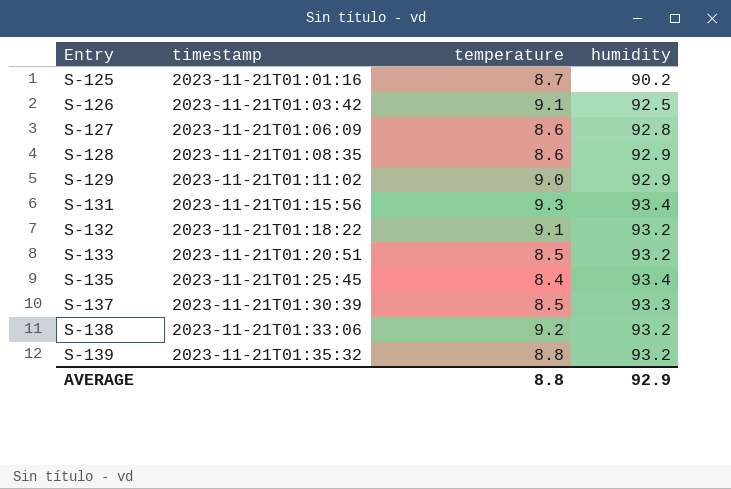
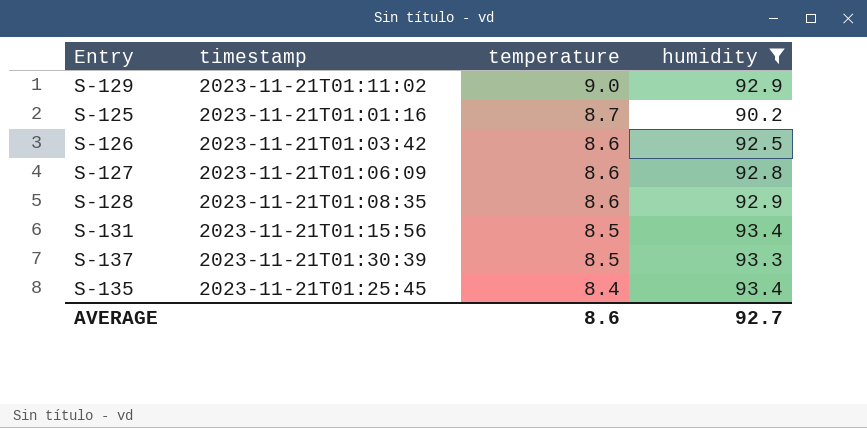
filter: none -> humidity != 93.2
row order: Entry ascending -> temperature descending
S-126 | temperature: 9.1 -> 8.6
S-131 | temperature: 9.3 -> 8.5
AVERAGE | temperature: 8.8 -> 8.6
AVERAGE | humidity: 92.9 -> 92.7

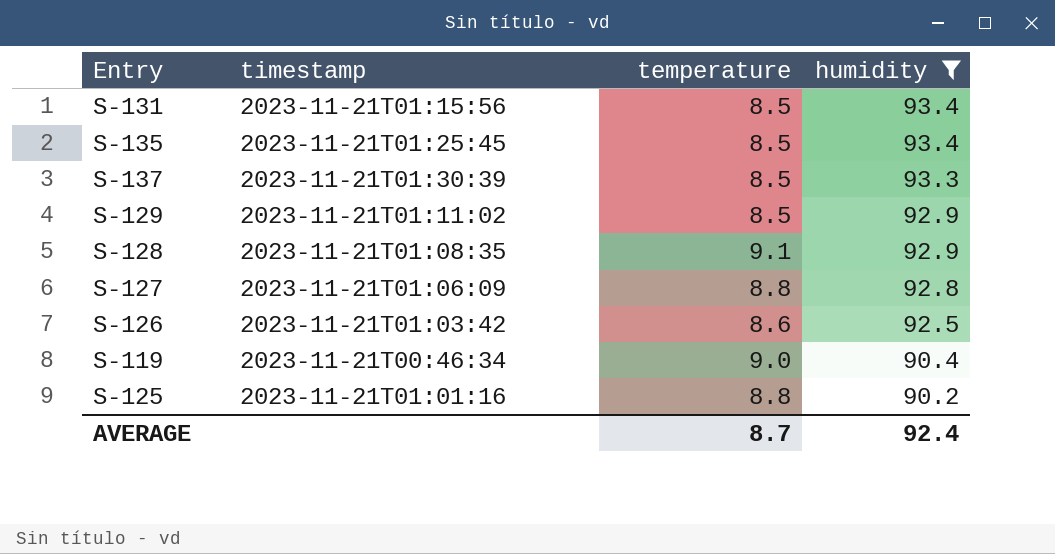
row order: temperature descending -> humidity descending
S-135 | temperature: 8.4 -> 8.5
S-129 | temperature: 9.0 -> 8.5
S-128 | temperature: 8.6 -> 9.1
S-127 | temperature: 8.6 -> 8.8
row S-119: none -> 2023-11-21T00:46:34 | 9.0 | 90.4
S-125 | temperature: 8.7 -> 8.8
AVERAGE | temperature: 8.6 -> 8.7
AVERAGE | humidity: 92.7 -> 92.4

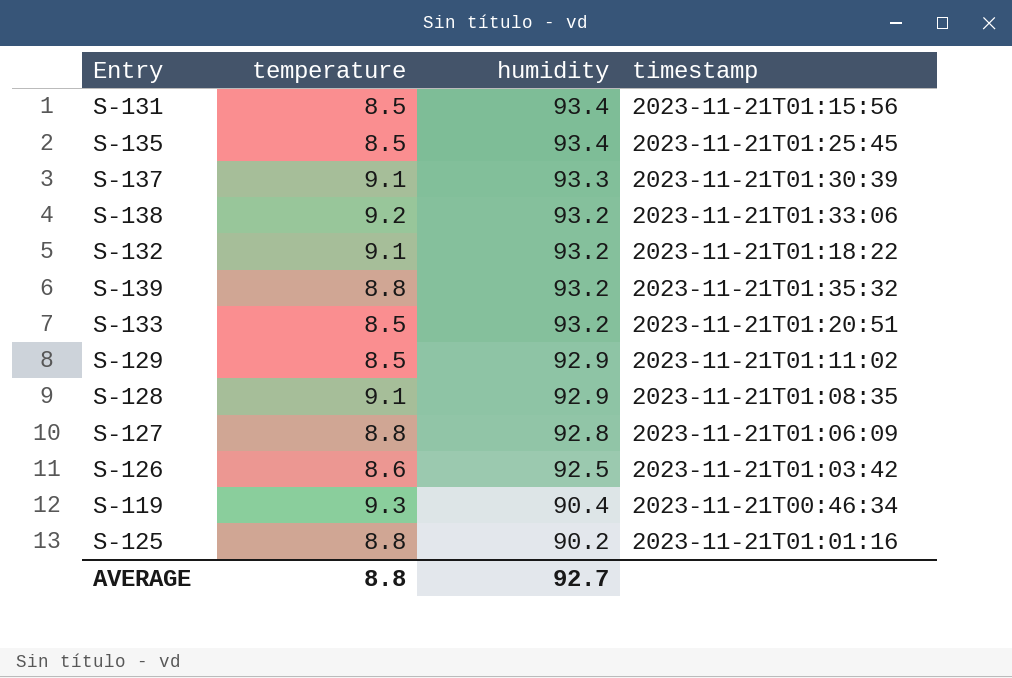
filter: humidity != 93.2 -> none
column timestamp | position: 2 -> 4
S-137 | temperature: 8.5 -> 9.1
S-119 | temperature: 9.0 -> 9.3
AVERAGE | temperature: 8.7 -> 8.8
AVERAGE | humidity: 92.4 -> 92.7

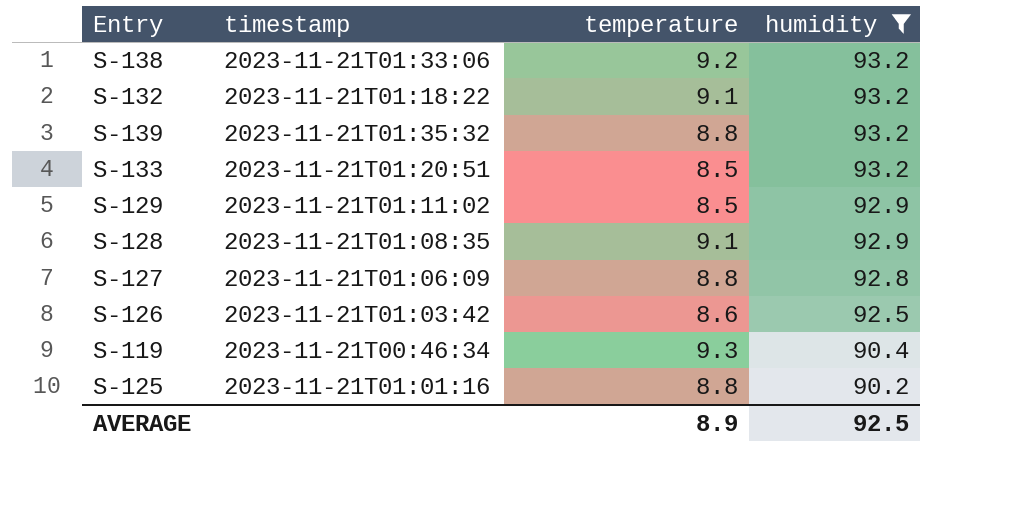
filter: none -> humidity <= 93.2
column timestamp | position: 4 -> 2
AVERAGE | temperature: 8.8 -> 8.9
AVERAGE | humidity: 92.7 -> 92.5

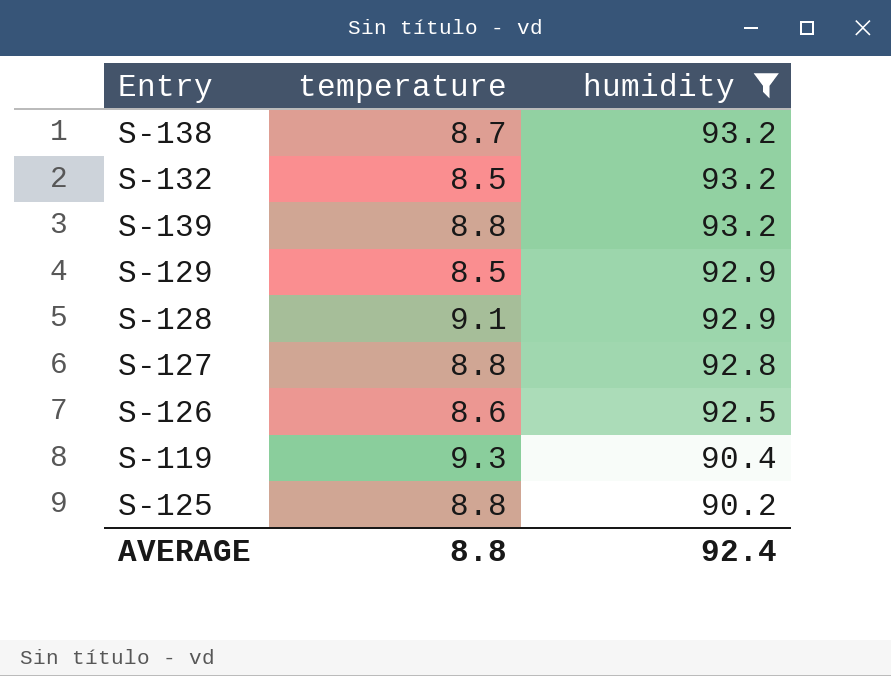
column timestamp | position: 2 -> none
row S-133: 2023-11-21T01:20:51 | 8.5 | 93.2 -> none
S-138 | temperature: 9.2 -> 8.7
S-132 | temperature: 9.1 -> 8.5
AVERAGE | temperature: 8.9 -> 8.8
AVERAGE | humidity: 92.5 -> 92.4

